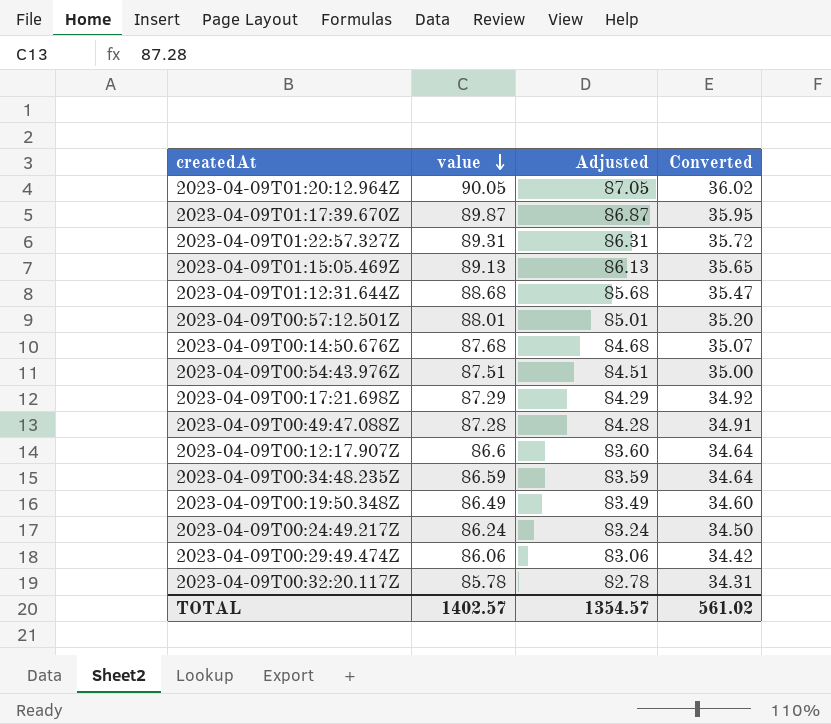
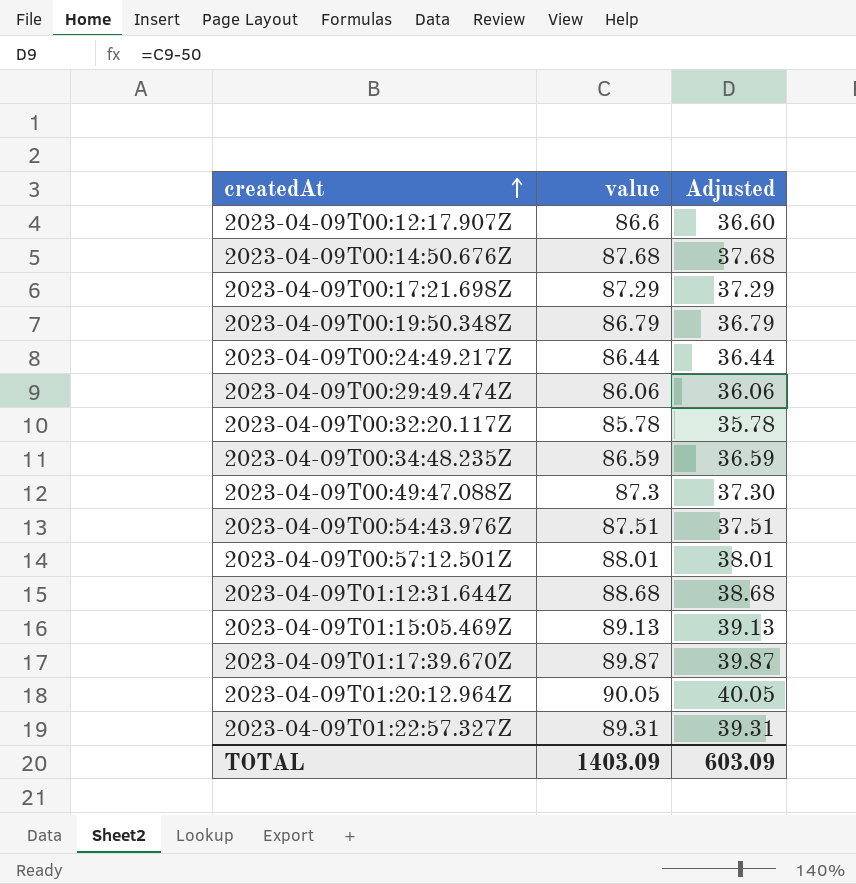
row order: value descending -> createdAt ascending
column Converted | formula: [value] * 0.4 -> none
column Adjusted | formula: [value] - 3 -> [value] - 50
2023-04-09T00:19:50.348Z | value: 86.49 -> 86.79
2023-04-09T00:24:49.217Z | value: 86.24 -> 86.44
2023-04-09T00:49:47.088Z | value: 87.28 -> 87.3
TOTAL | value: 1402.57 -> 1403.09
TOTAL | Adjusted: 1354.57 -> 603.09

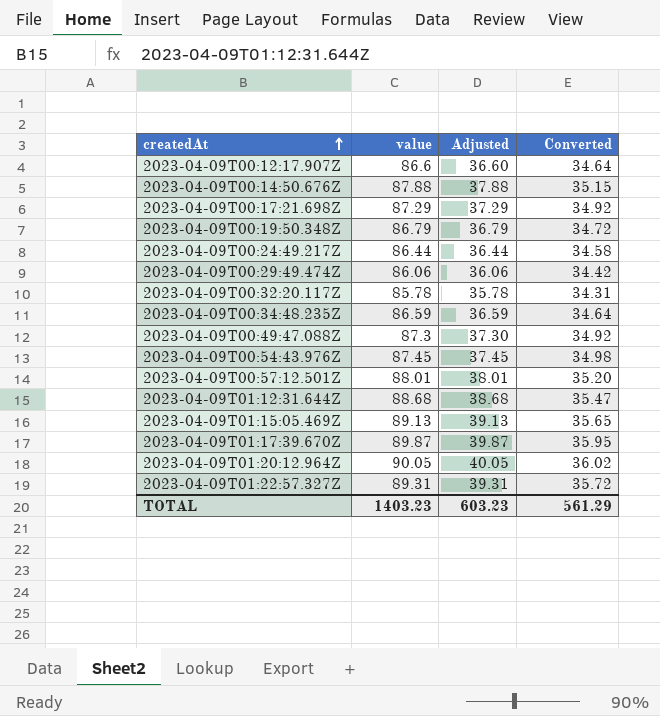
column Converted | formula: none -> [value] * 0.4
2023-04-09T00:14:50.676Z | value: 87.68 -> 87.88
2023-04-09T00:14:50.676Z | Adjusted: 37.68 -> 37.88
2023-04-09T00:54:43.976Z | value: 87.51 -> 87.45
2023-04-09T00:54:43.976Z | Adjusted: 37.51 -> 37.45
TOTAL | value: 1403.09 -> 1403.23
TOTAL | Adjusted: 603.09 -> 603.23

